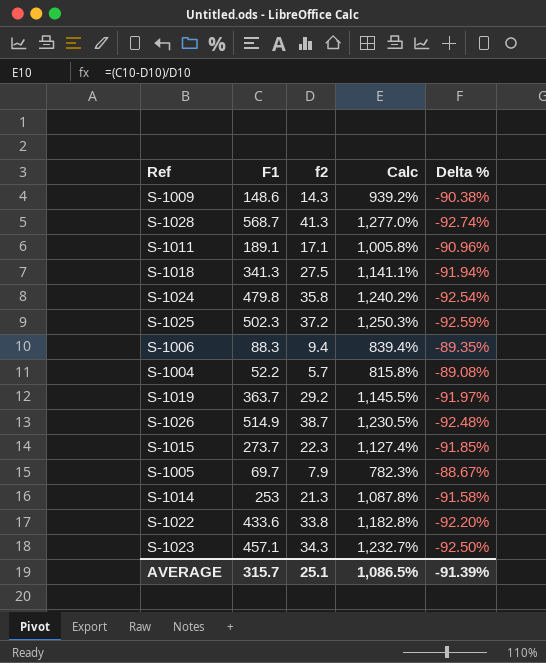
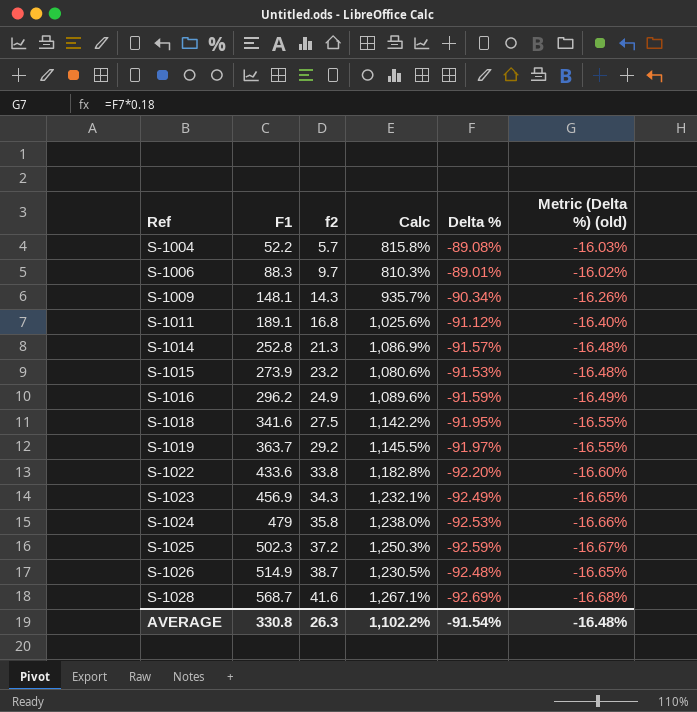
row order: none -> Ref ascending
column Metric (Delta %) (old) | formula: none -> [Delta %] * 0.18
row S-1005: 69.7 | 7.9 | 782.3% | -88.67% -> none
S-1006 | f2: 9.4 -> 9.7
S-1006 | Calc: 839.4% -> 810.3%
S-1006 | Delta %: -89.35% -> -89.01%
S-1009 | F1: 148.6 -> 148.1
S-1009 | Calc: 939.2% -> 935.7%
S-1009 | Delta %: -90.38% -> -90.34%
S-1011 | f2: 17.1 -> 16.8
S-1011 | Calc: 1,005.8% -> 1,025.6%
S-1011 | Delta %: -90.96% -> -91.12%
S-1014 | F1: 253 -> 252.8
S-1014 | Calc: 1,087.8% -> 1,086.9%
S-1014 | Delta %: -91.58% -> -91.57%
S-1015 | F1: 273.7 -> 273.9
S-1015 | f2: 22.3 -> 23.2
S-1015 | Calc: 1,127.4% -> 1,080.6%
S-1015 | Delta %: -91.85% -> -91.53%
row S-1016: none -> 296.2 | 24.9 | 1,089.6% | -91.59% | -16.49%
S-1018 | F1: 341.3 -> 341.6
S-1018 | Calc: 1,141.1% -> 1,142.2%
S-1018 | Delta %: -91.94% -> -91.95%
S-1023 | F1: 457.1 -> 456.9
S-1023 | Calc: 1,232.7% -> 1,232.1%
S-1023 | Delta %: -92.50% -> -92.49%
S-1024 | F1: 479.8 -> 479
S-1024 | Calc: 1,240.2% -> 1,238.0%
S-1024 | Delta %: -92.54% -> -92.53%
S-1028 | f2: 41.3 -> 41.6
S-1028 | Calc: 1,277.0% -> 1,267.1%
S-1028 | Delta %: -92.74% -> -92.69%
AVERAGE | F1: 315.7 -> 330.8
AVERAGE | f2: 25.1 -> 26.3
AVERAGE | Calc: 1,086.5% -> 1,102.2%
AVERAGE | Delta %: -91.39% -> -91.54%

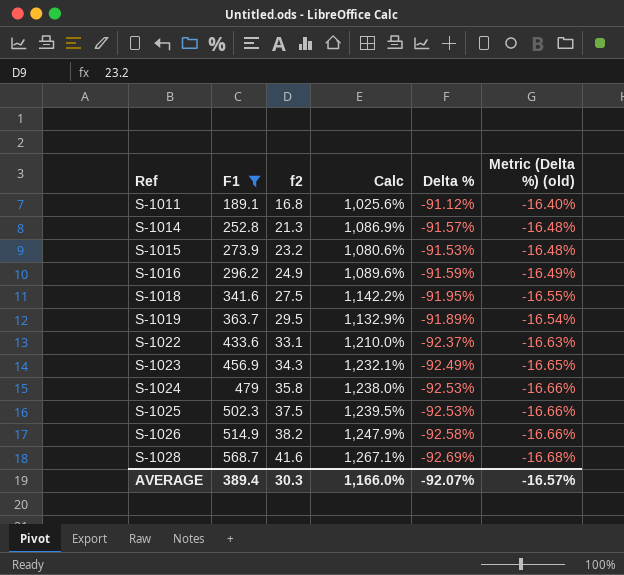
filter: none -> F1 >= 189.1
S-1019 | f2: 29.2 -> 29.5
S-1019 | Calc: 1,145.5% -> 1,132.9%
S-1019 | Delta %: -91.97% -> -91.89%
S-1019 | Metric (Delta %) (old): -16.55% -> -16.54%
S-1022 | f2: 33.8 -> 33.1
S-1022 | Calc: 1,182.8% -> 1,210.0%
S-1022 | Delta %: -92.20% -> -92.37%
S-1022 | Metric (Delta %) (old): -16.60% -> -16.63%
S-1025 | f2: 37.2 -> 37.5
S-1025 | Calc: 1,250.3% -> 1,239.5%
S-1025 | Delta %: -92.59% -> -92.53%
S-1025 | Metric (Delta %) (old): -16.67% -> -16.66%
S-1026 | f2: 38.7 -> 38.2
S-1026 | Calc: 1,230.5% -> 1,247.9%
S-1026 | Delta %: -92.48% -> -92.58%
S-1026 | Metric (Delta %) (old): -16.65% -> -16.66%
AVERAGE | F1: 330.8 -> 389.4
AVERAGE | f2: 26.3 -> 30.3
AVERAGE | Calc: 1,102.2% -> 1,166.0%
AVERAGE | Delta %: -91.54% -> -92.07%
AVERAGE | Metric (Delta %) (old): -16.48% -> -16.57%

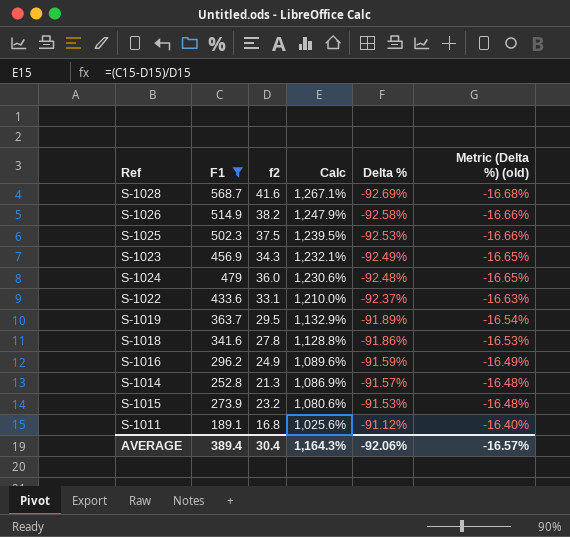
row order: Ref ascending -> Calc descending
S-1024 | f2: 35.8 -> 36.0
S-1024 | Calc: 1,238.0% -> 1,230.6%
S-1024 | Delta %: -92.53% -> -92.48%
S-1024 | Metric (Delta %) (old): -16.66% -> -16.65%
S-1018 | f2: 27.5 -> 27.8
S-1018 | Calc: 1,142.2% -> 1,128.8%
S-1018 | Delta %: -91.95% -> -91.86%
S-1018 | Metric (Delta %) (old): -16.55% -> -16.53%
AVERAGE | f2: 30.3 -> 30.4
AVERAGE | Calc: 1,166.0% -> 1,164.3%
AVERAGE | Delta %: -92.07% -> -92.06%

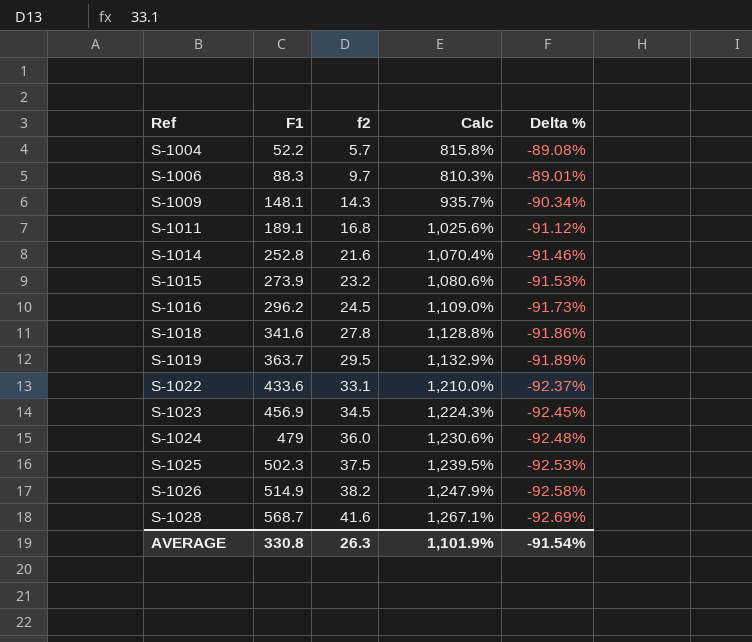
filter: F1 >= 189.1 -> none
row order: Calc descending -> Ref ascending
column Metric (Delta %) (old) | formula: [Delta %] * 0.18 -> none
S-1014 | f2: 21.3 -> 21.6
S-1014 | Calc: 1,086.9% -> 1,070.4%
S-1014 | Delta %: -91.57% -> -91.46%
S-1016 | f2: 24.9 -> 24.5
S-1016 | Calc: 1,089.6% -> 1,109.0%
S-1016 | Delta %: -91.59% -> -91.73%
S-1023 | f2: 34.3 -> 34.5
S-1023 | Calc: 1,232.1% -> 1,224.3%
S-1023 | Delta %: -92.49% -> -92.45%
AVERAGE | F1: 389.4 -> 330.8
AVERAGE | f2: 30.4 -> 26.3
AVERAGE | Calc: 1,164.3% -> 1,101.9%
AVERAGE | Delta %: -92.06% -> -91.54%

